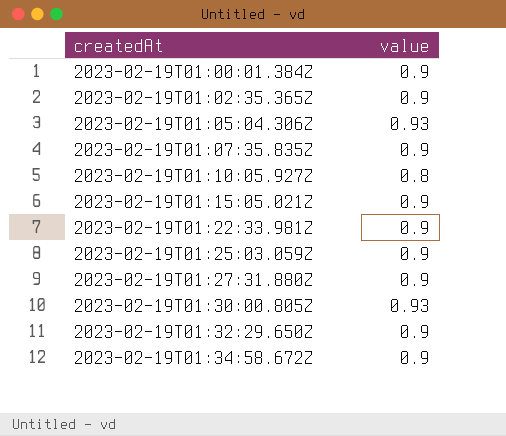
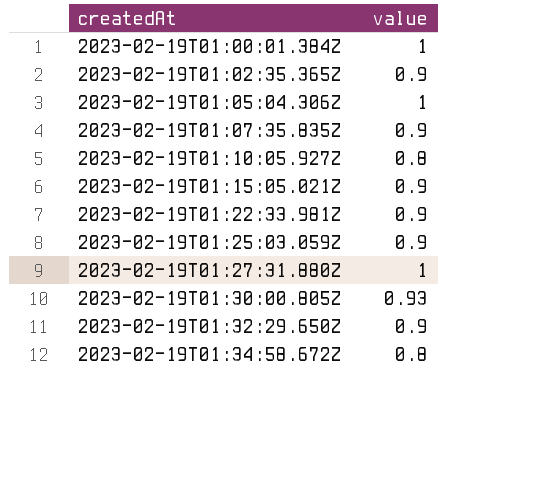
2023-02-19T01:00:01.384Z | value: 0.9 -> 1
2023-02-19T01:05:04.306Z | value: 0.93 -> 1
2023-02-19T01:27:31.880Z | value: 0.9 -> 1
2023-02-19T01:34:58.672Z | value: 0.9 -> 0.8

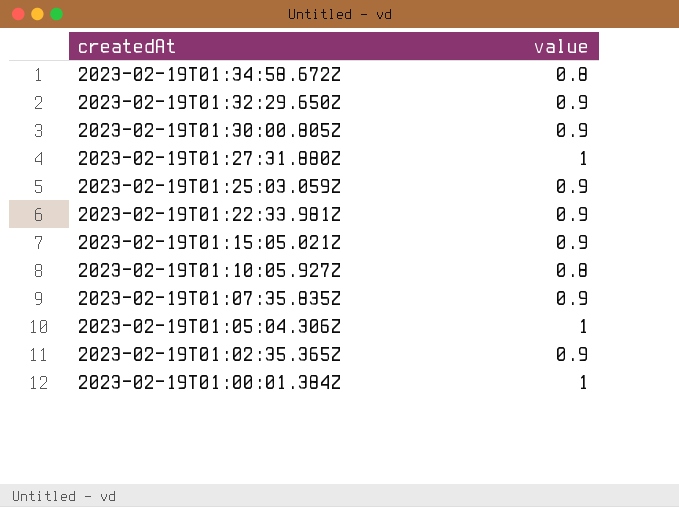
row order: createdAt ascending -> createdAt descending
2023-02-19T01:30:00.805Z | value: 0.93 -> 0.9

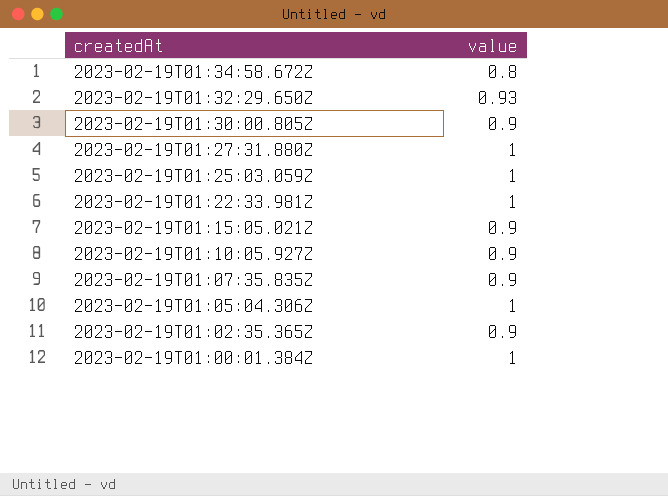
2023-02-19T01:32:29.650Z | value: 0.9 -> 0.93
2023-02-19T01:25:03.059Z | value: 0.9 -> 1
2023-02-19T01:22:33.981Z | value: 0.9 -> 1
2023-02-19T01:10:05.927Z | value: 0.8 -> 0.9

